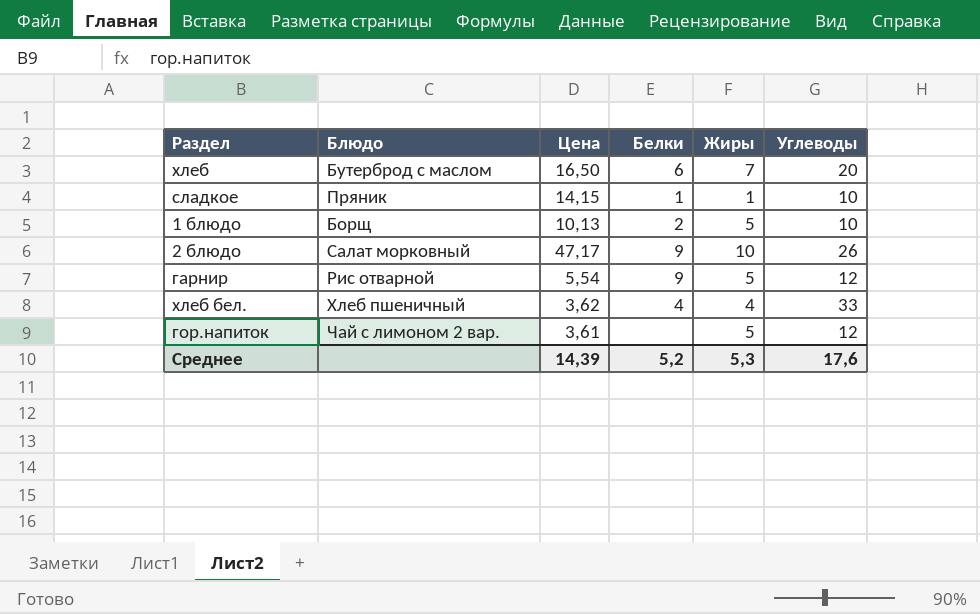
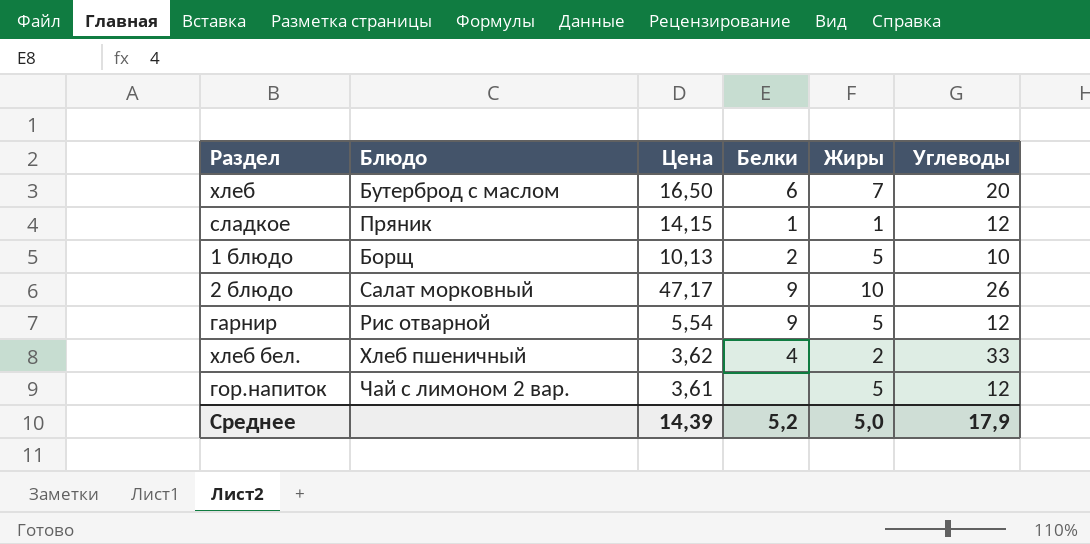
сладкое | Углеводы: 10 -> 12
хлеб бел. | Жиры: 4 -> 2
Среднее | Жиры: 5,3 -> 5,0
Среднее | Углеводы: 17,6 -> 17,9

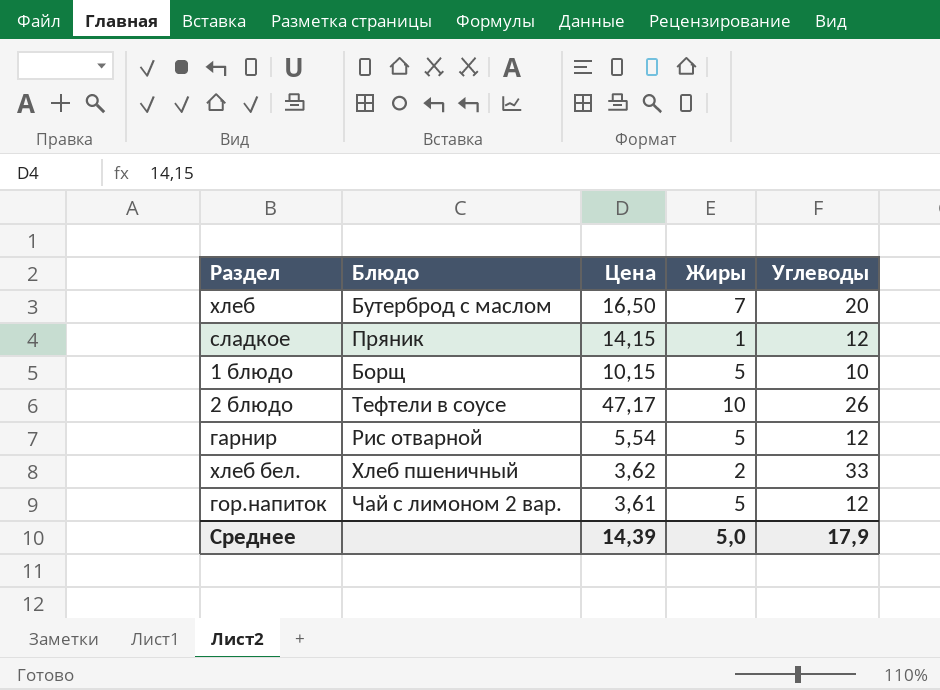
column Белки | position: 4 -> none
1 блюдо | Цена: 10,13 -> 10,15
2 блюдо | Блюдо: Салат морковный -> Тефтели в соусе

